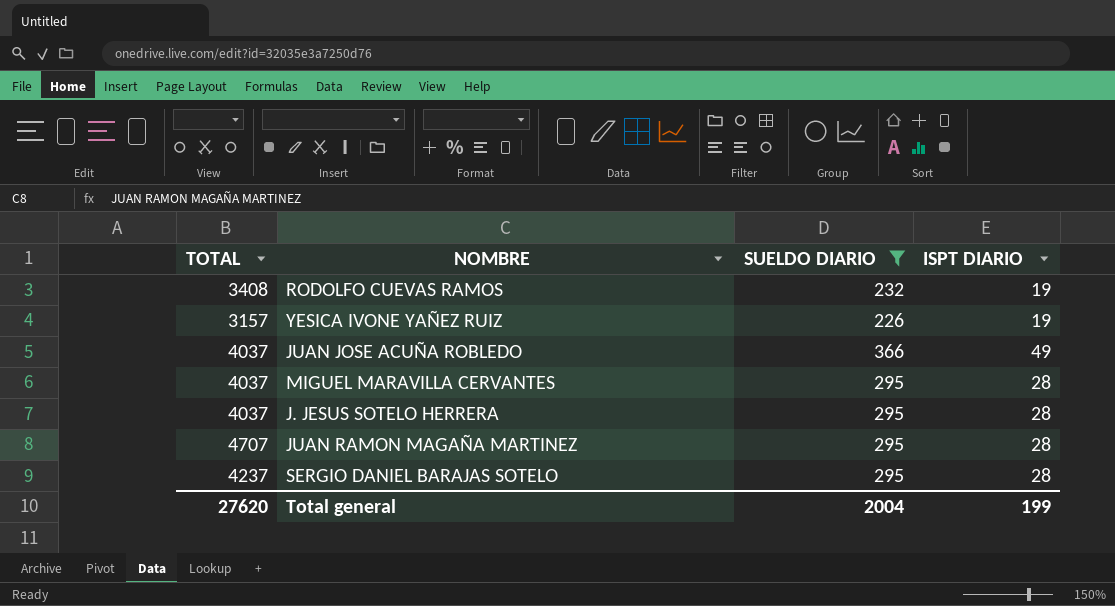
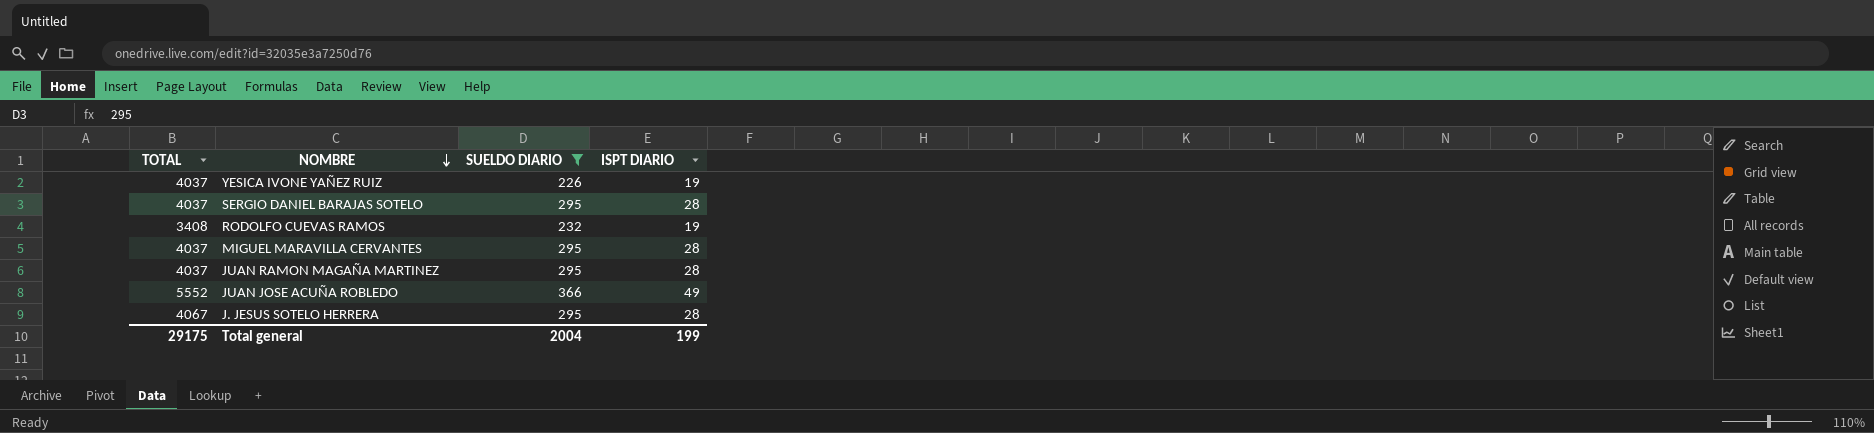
row order: none -> NOMBRE descending
YESICA IVONE YAÑEZ RUIZ | TOTAL: 3157 -> 4037
SERGIO DANIEL BARAJAS SOTELO | TOTAL: 4237 -> 4037
JUAN RAMON MAGAÑA MARTINEZ | TOTAL: 4707 -> 4037
JUAN JOSE ACUÑA ROBLEDO | TOTAL: 4037 -> 5552
J. JESUS SOTELO HERRERA | TOTAL: 4037 -> 4067
Total general | TOTAL: 27620 -> 29175

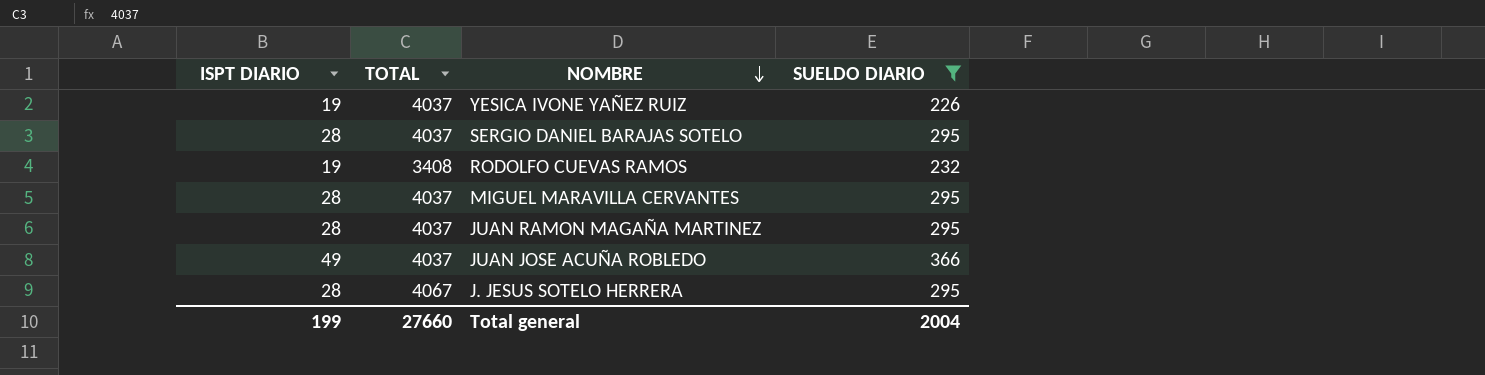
column ISPT DIARIO | position: 4 -> 1
JUAN JOSE ACUÑA ROBLEDO | TOTAL: 5552 -> 4037
Total general | TOTAL: 29175 -> 27660

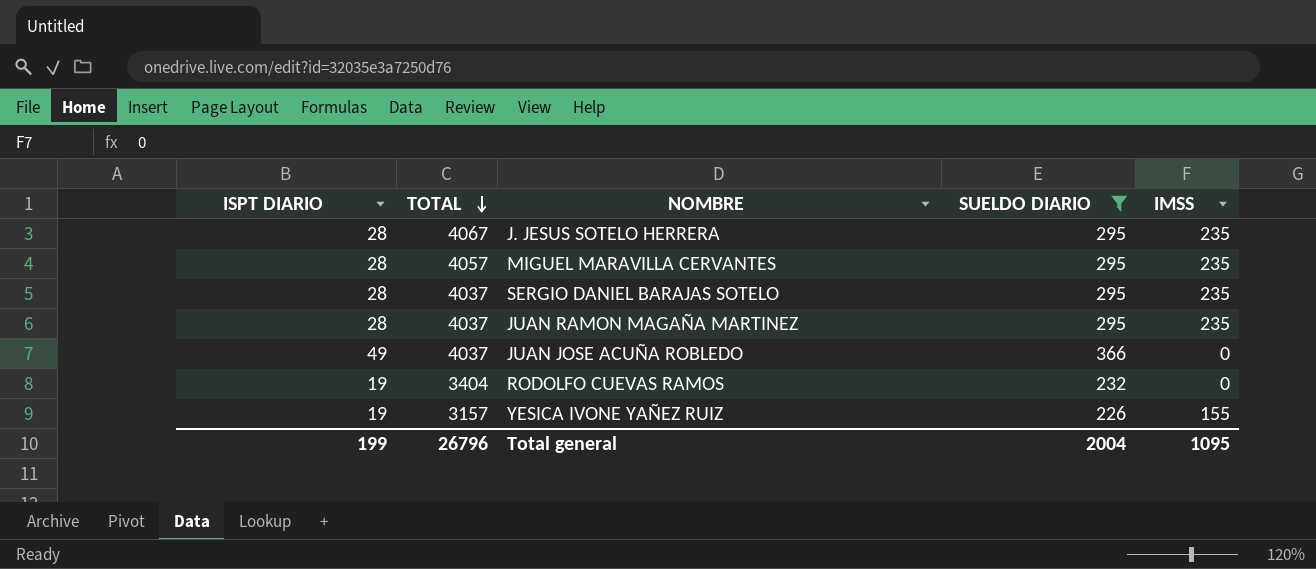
row order: NOMBRE descending -> TOTAL descending
column IMSS | position: none -> 5
MIGUEL MARAVILLA CERVANTES | TOTAL: 4037 -> 4057
RODOLFO CUEVAS RAMOS | TOTAL: 3408 -> 3404
YESICA IVONE YAÑEZ RUIZ | TOTAL: 4037 -> 3157
Total general | TOTAL: 27660 -> 26796

